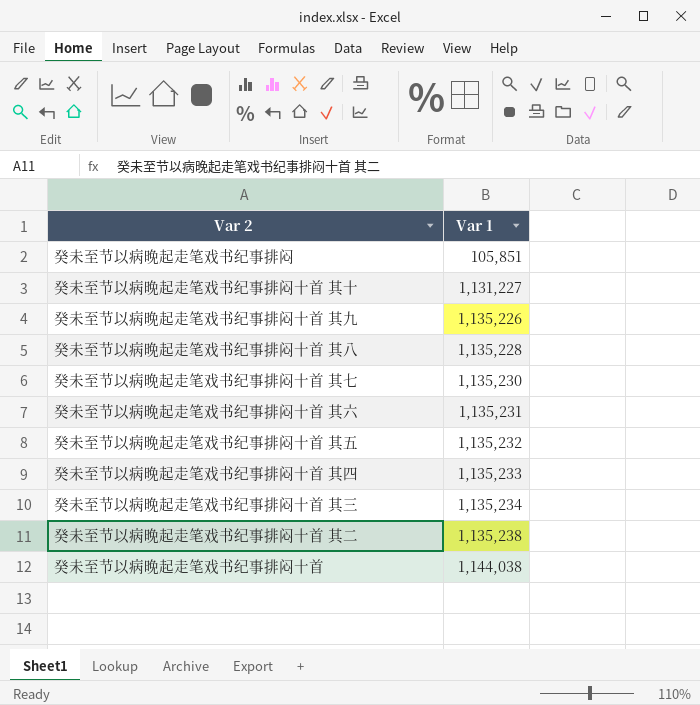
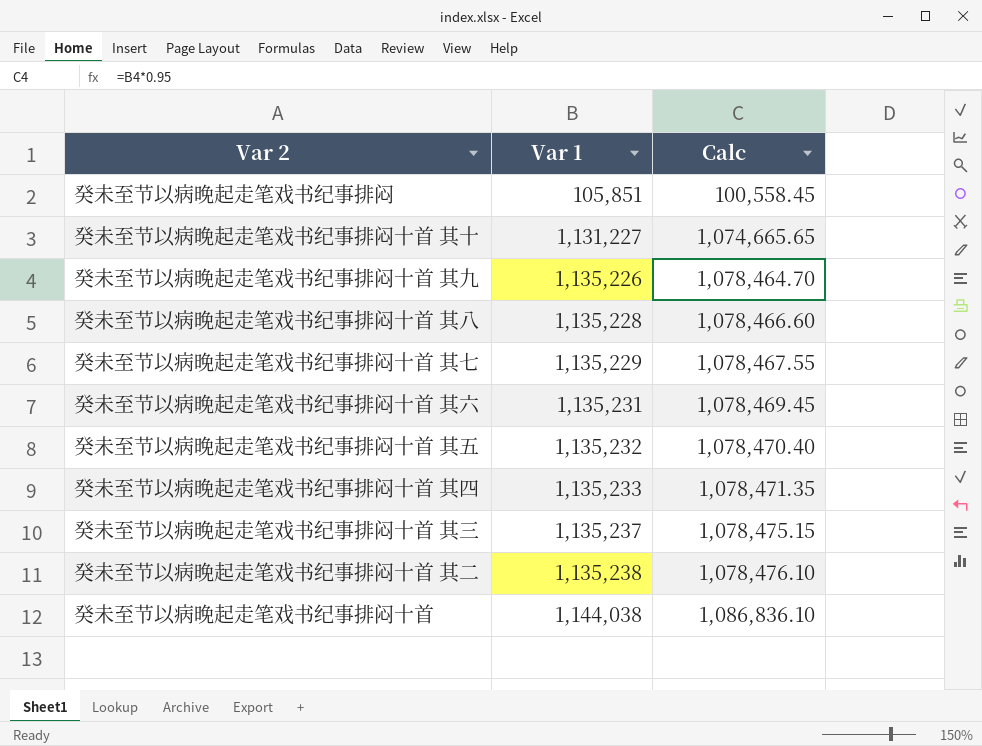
column Calc | formula: none -> [Var 1] * 0.95
癸未至节以病晚起走笔戏书纪事排闷十首 其七 | Var 1: 1,135,230 -> 1,135,229
癸未至节以病晚起走笔戏书纪事排闷十首 其三 | Var 1: 1,135,234 -> 1,135,237

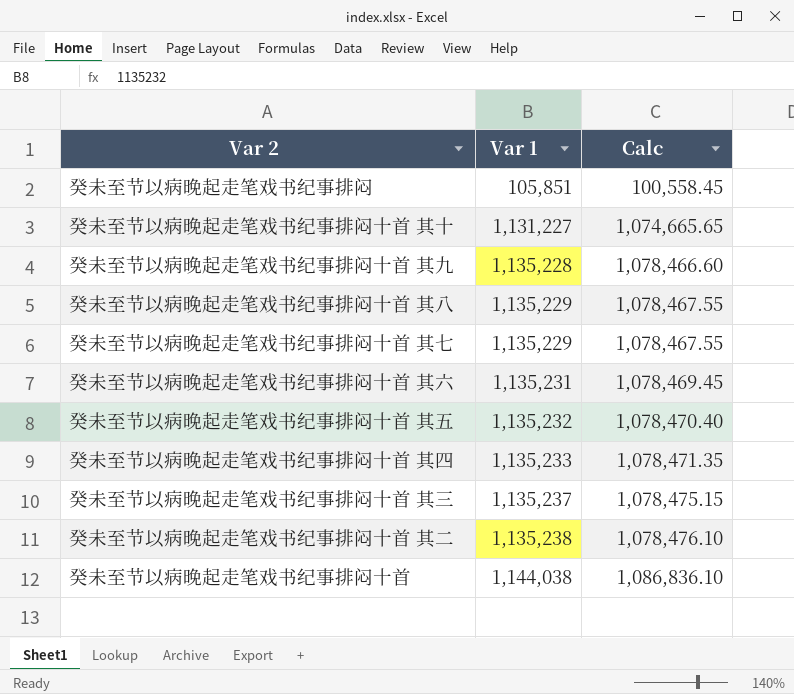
癸未至节以病晚起走笔戏书纪事排闷十首 其九 | Var 1: 1,135,226 -> 1,135,228
癸未至节以病晚起走笔戏书纪事排闷十首 其九 | Calc: 1,078,464.70 -> 1,078,466.60
癸未至节以病晚起走笔戏书纪事排闷十首 其八 | Var 1: 1,135,228 -> 1,135,229
癸未至节以病晚起走笔戏书纪事排闷十首 其八 | Calc: 1,078,466.60 -> 1,078,467.55

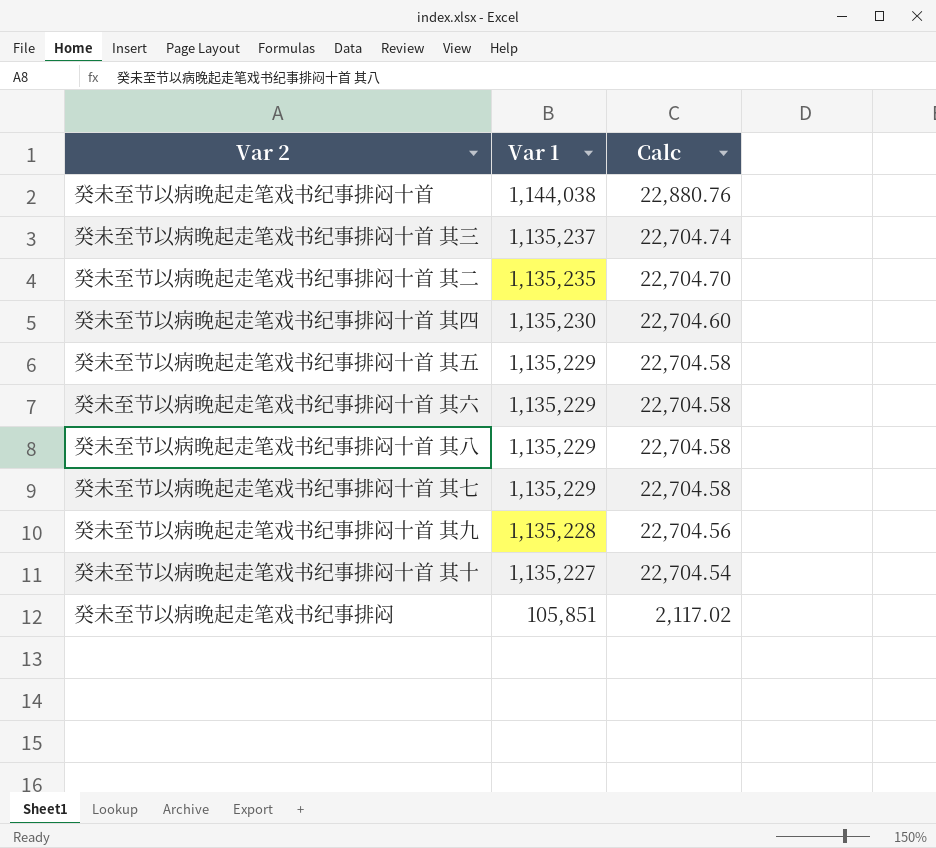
row order: Var 1 ascending -> Var 1 descending
column Calc | formula: [Var 1] * 0.95 -> [Var 1] * 0.02
癸未至节以病晚起走笔戏书纪事排闷十首 其二 | Var 1: 1,135,238 -> 1,135,235
癸未至节以病晚起走笔戏书纪事排闷十首 其四 | Var 1: 1,135,233 -> 1,135,230
癸未至节以病晚起走笔戏书纪事排闷十首 其五 | Var 1: 1,135,232 -> 1,135,229
癸未至节以病晚起走笔戏书纪事排闷十首 其六 | Var 1: 1,135,231 -> 1,135,229
癸未至节以病晚起走笔戏书纪事排闷十首 其十 | Var 1: 1,131,227 -> 1,135,227

